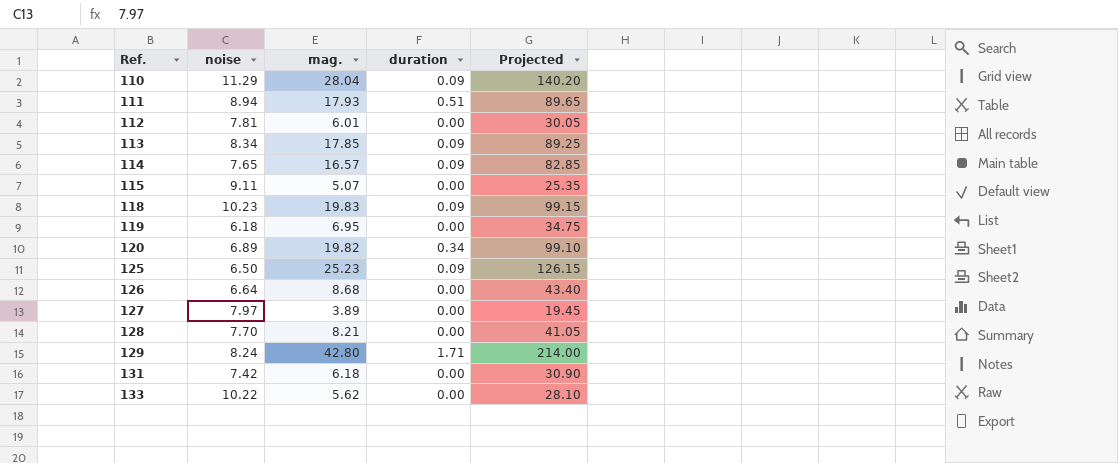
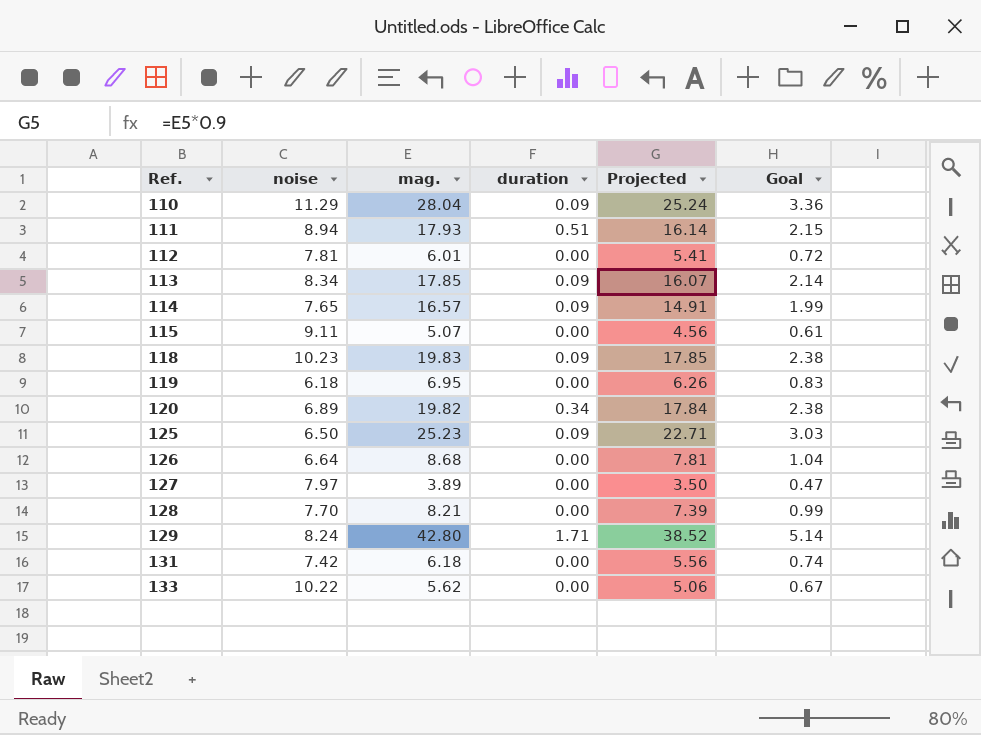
column Projected | formula: [mag.] * 5 -> [mag.] * 0.9
column Goal | formula: none -> [mag.] * 0.12

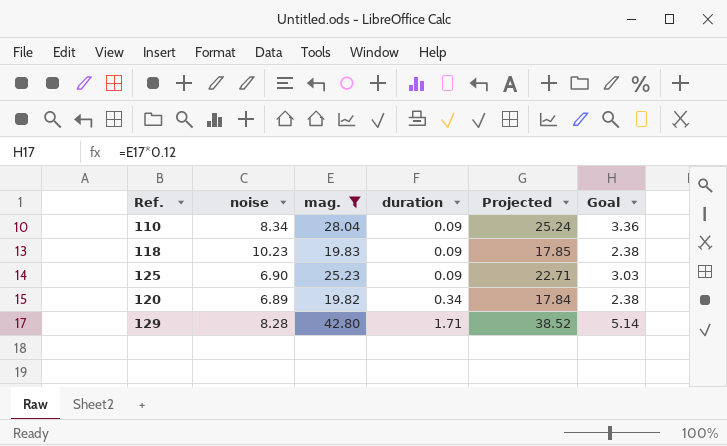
filter: none -> mag. >= 19.82
row order: Ref. ascending -> duration ascending
110 | noise: 11.29 -> 8.34
125 | noise: 6.50 -> 6.90
129 | noise: 8.24 -> 8.28

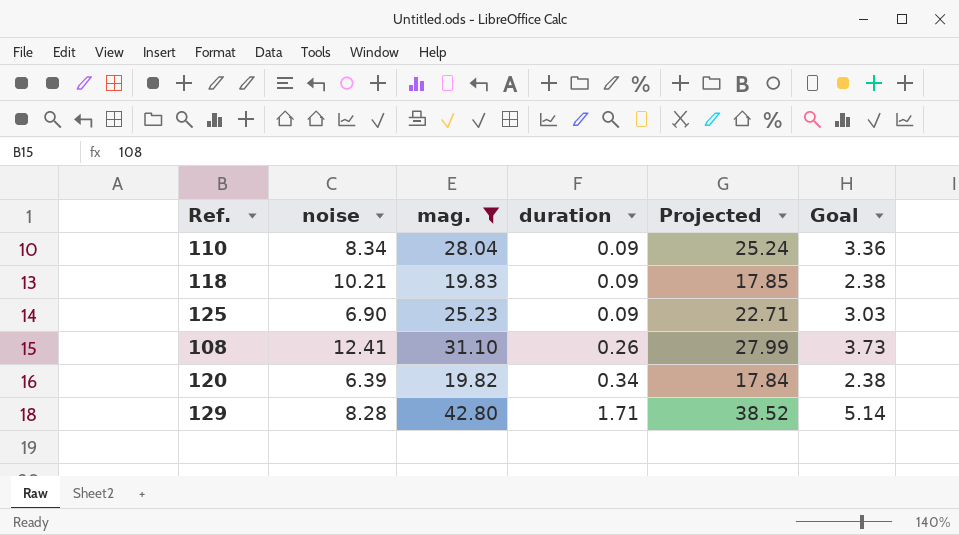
118 | noise: 10.23 -> 10.21
row 108: none -> 12.41 | 31.10 | 0.26 | 27.99 | 3.73
120 | noise: 6.89 -> 6.39

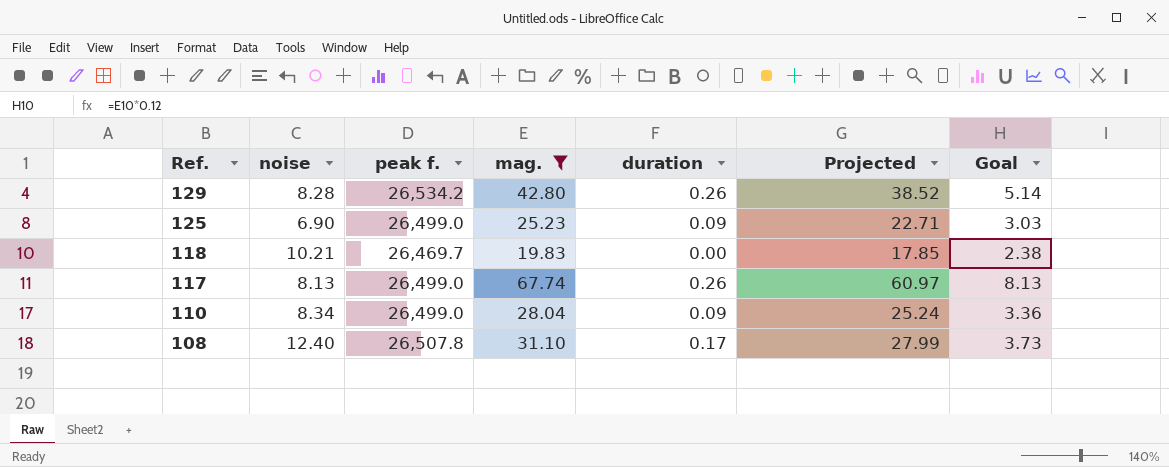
row order: duration ascending -> Ref. descending
column peak f. | position: none -> 3
row 120: 6.39 | 19.82 | 0.34 | 17.84 | 2.38 -> none
129 | duration: 1.71 -> 0.26
118 | duration: 0.09 -> 0.00
row 117: none -> 8.13 | 26,499.0 | 67.74 | 0.26 | 60.97 | 8.13
108 | noise: 12.41 -> 12.40
108 | duration: 0.26 -> 0.17

